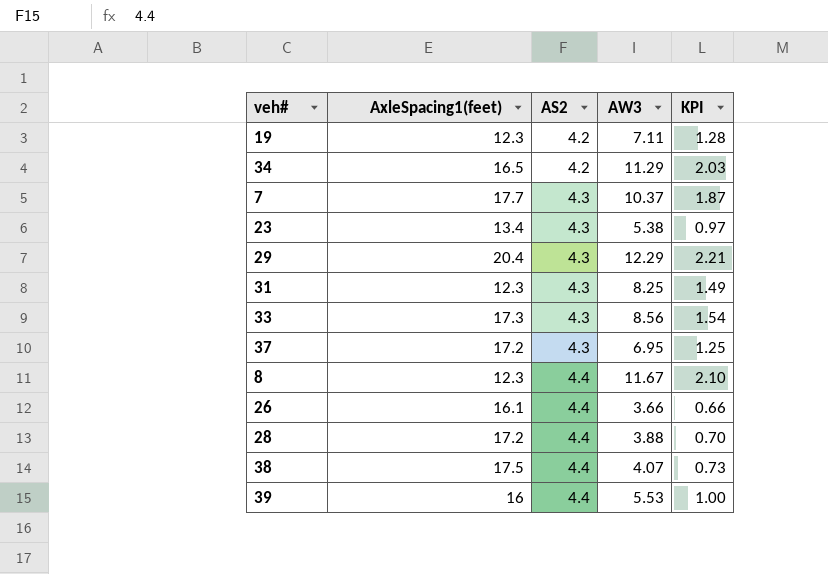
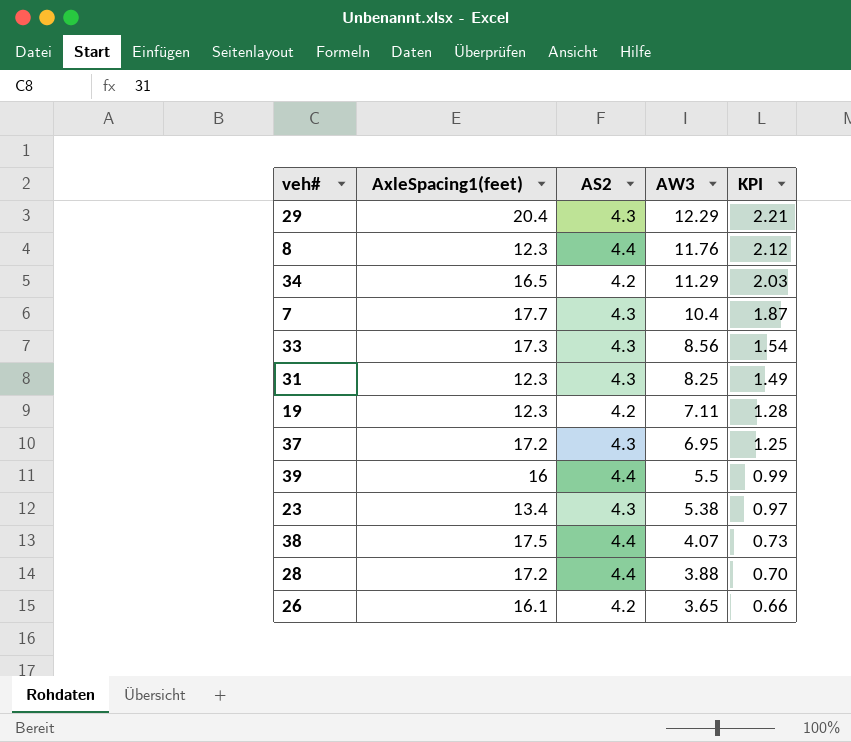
row order: AS2 ascending -> AW3 descending
8 | AW3: 11.67 -> 11.76
8 | KPI: 2.10 -> 2.12
7 | AW3: 10.37 -> 10.4
39 | AW3: 5.53 -> 5.5
39 | KPI: 1.00 -> 0.99
26 | AS2: 4.4 -> 4.2
26 | AW3: 3.66 -> 3.65

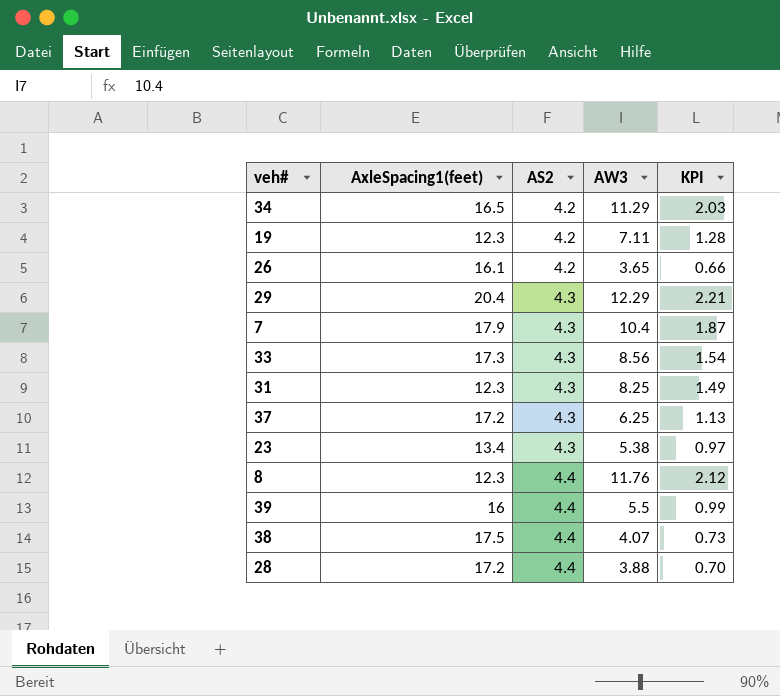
row order: AW3 descending -> AS2 ascending
7 | AxleSpacing1(feet): 17.7 -> 17.9
37 | AW3: 6.95 -> 6.25
37 | KPI: 1.25 -> 1.13

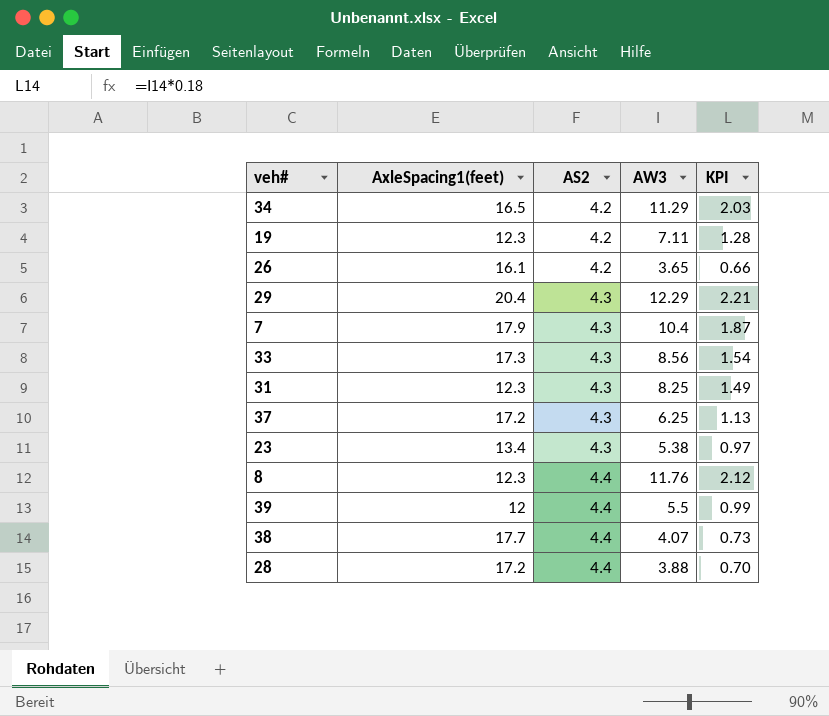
39 | AxleSpacing1(feet): 16 -> 12
38 | AxleSpacing1(feet): 17.5 -> 17.7

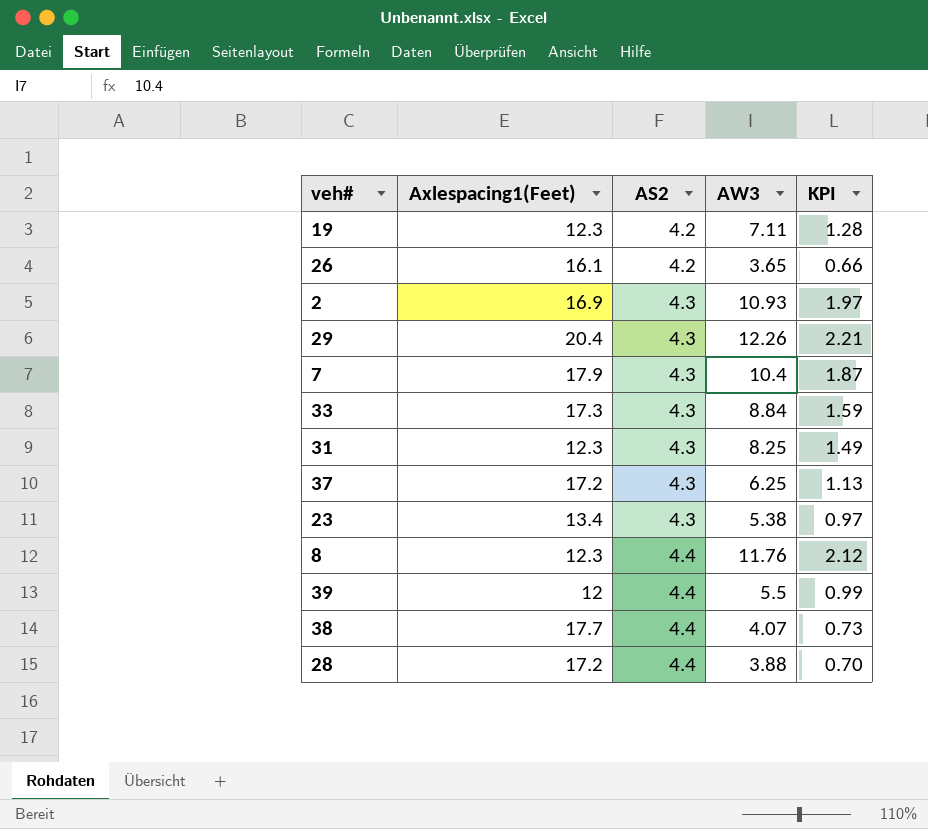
column name: AxleSpacing1(feet) -> Axlespacing1(Feet)
row 34: 16.5 | 4.2 | 11.29 | 2.03 -> none
row 2: none -> 16.9 | 4.3 | 10.93 | 1.97
29 | AW3: 12.29 -> 12.26
33 | AW3: 8.56 -> 8.84
33 | KPI: 1.54 -> 1.59

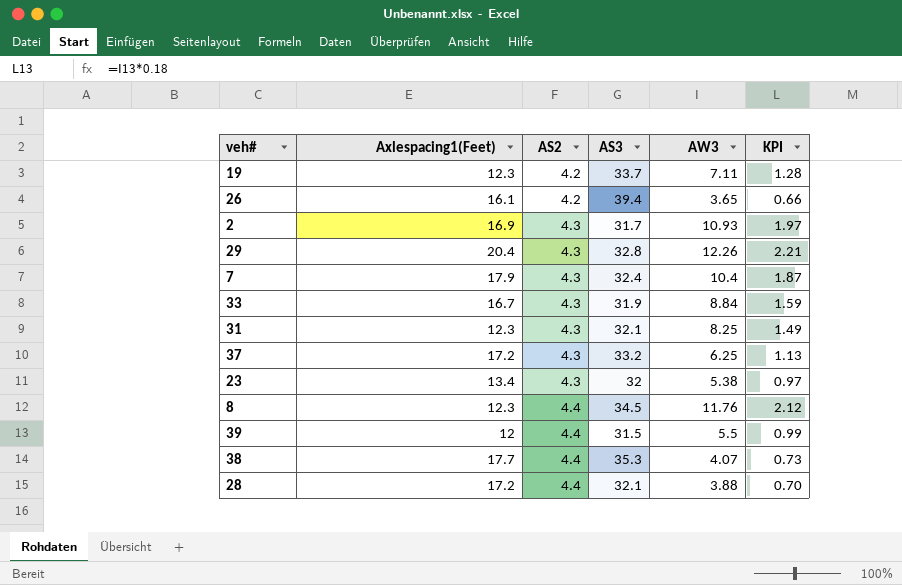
column AS3 | position: none -> 4
33 | Axlespacing1(Feet): 17.3 -> 16.7

